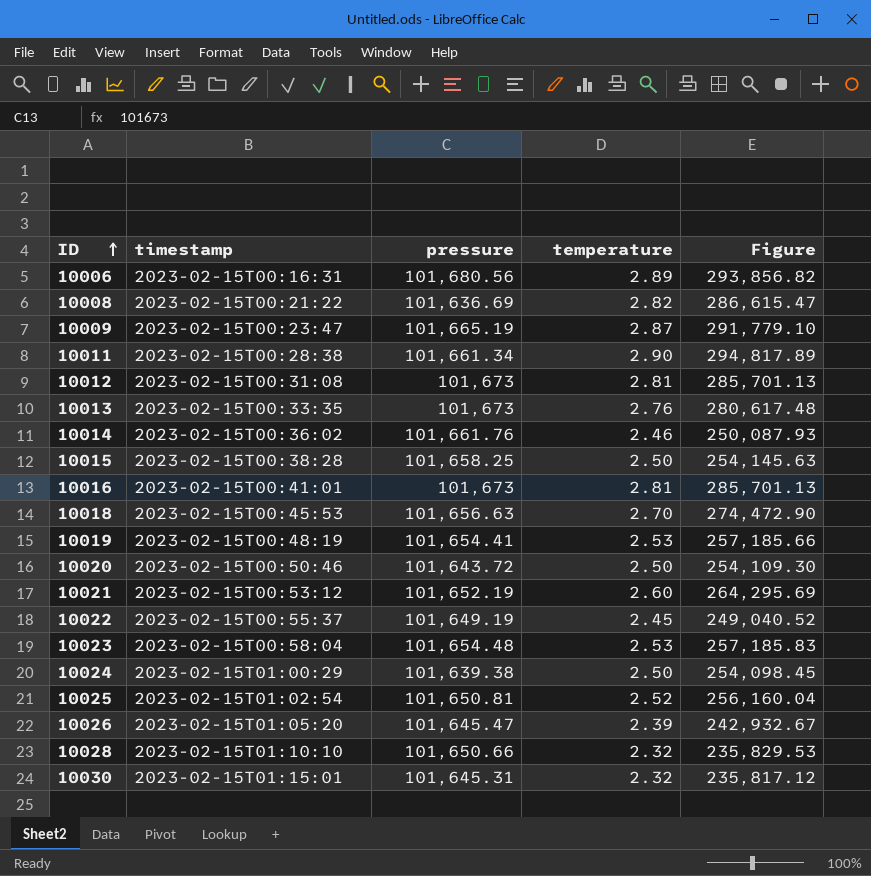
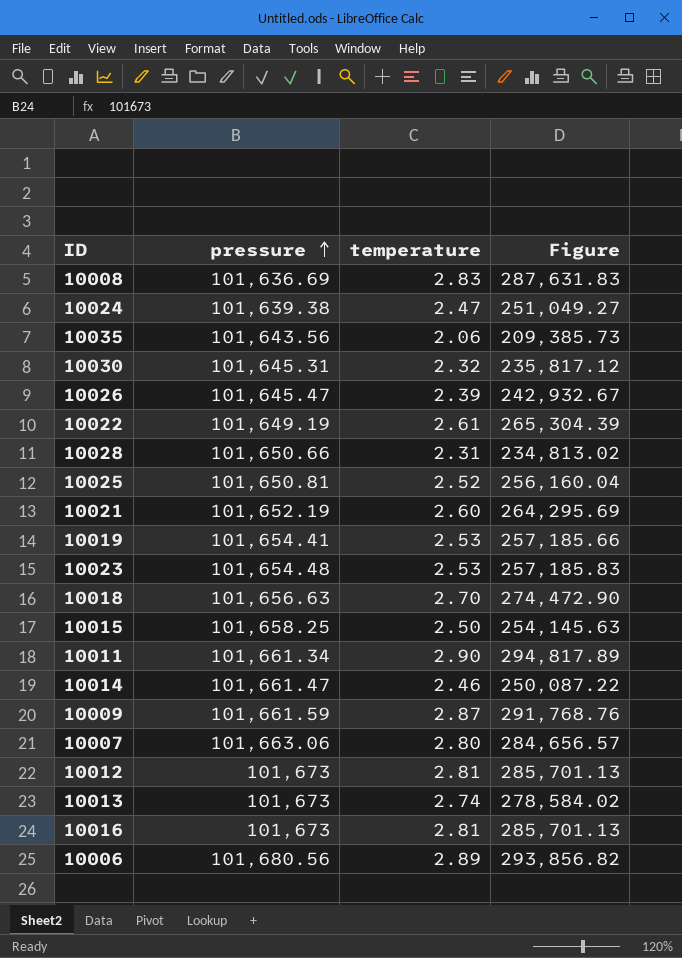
row order: ID ascending -> pressure ascending
column timestamp | position: 2 -> none
row 10020: 2023-02-15T00:50:46 | 101,643.72 | 2.50 | 254,109.30 -> none
10008 | temperature: 2.82 -> 2.83
10008 | Figure: 286,615.47 -> 287,631.83
10024 | temperature: 2.50 -> 2.47
10024 | Figure: 254,098.45 -> 251,049.27
row 10035: none -> 101,643.56 | 2.06 | 209,385.73
10022 | temperature: 2.45 -> 2.61
10022 | Figure: 249,040.52 -> 265,304.39
10028 | temperature: 2.32 -> 2.31
10028 | Figure: 235,829.53 -> 234,813.02
10014 | pressure: 101,661.76 -> 101,661.47
10014 | Figure: 250,087.93 -> 250,087.22
10009 | pressure: 101,665.19 -> 101,661.59
10009 | Figure: 291,779.10 -> 291,768.76
row 10007: none -> 101,663.06 | 2.80 | 284,656.57
10013 | temperature: 2.76 -> 2.74
10013 | Figure: 280,617.48 -> 278,584.02

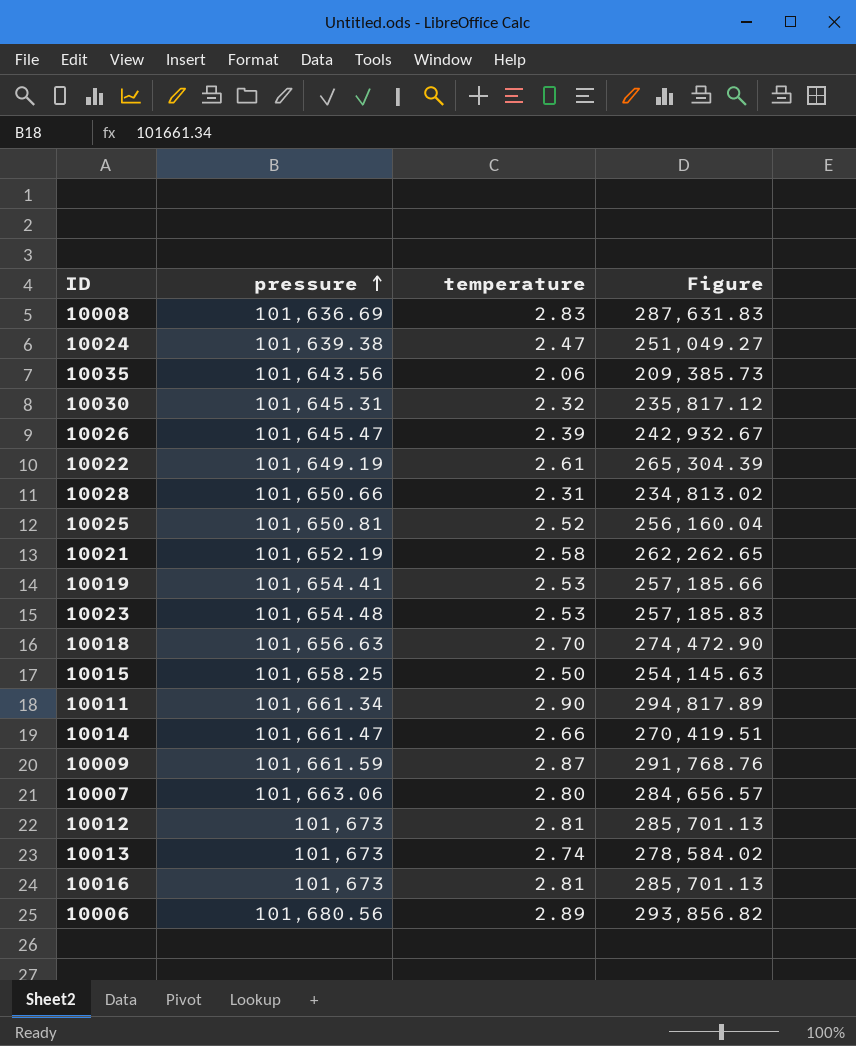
10021 | temperature: 2.60 -> 2.58
10021 | Figure: 264,295.69 -> 262,262.65
10014 | temperature: 2.46 -> 2.66
10014 | Figure: 250,087.22 -> 270,419.51

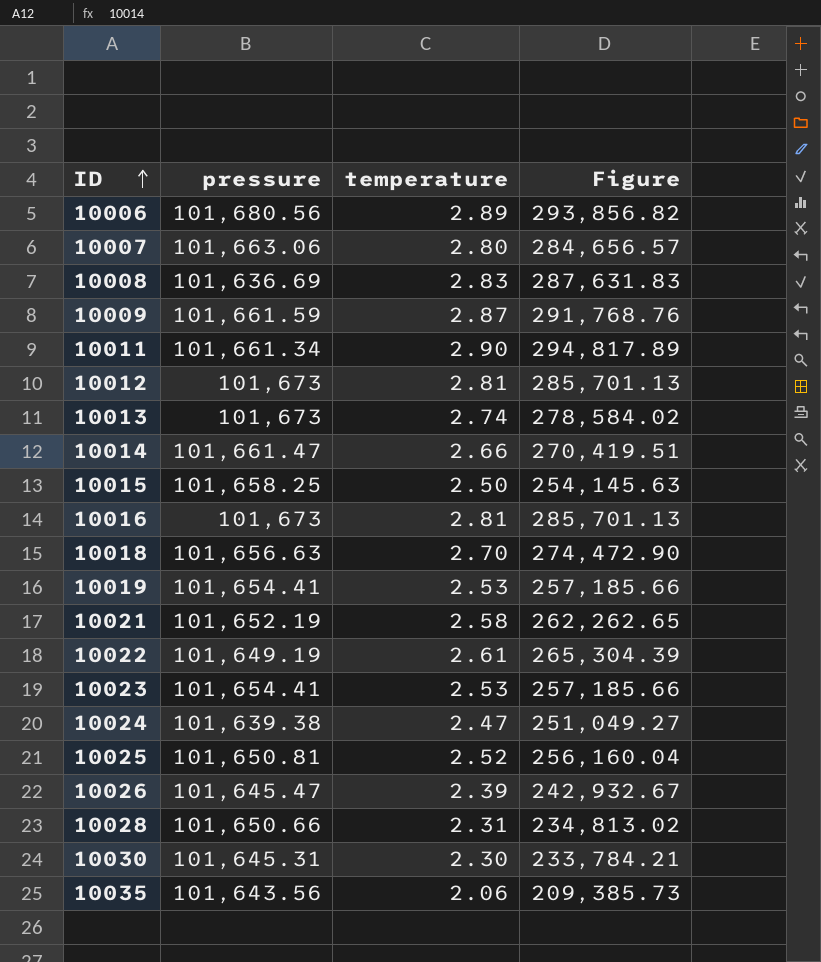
row order: pressure ascending -> ID ascending
10023 | pressure: 101,654.48 -> 101,654.41
10023 | Figure: 257,185.83 -> 257,185.66
10030 | temperature: 2.32 -> 2.30
10030 | Figure: 235,817.12 -> 233,784.21

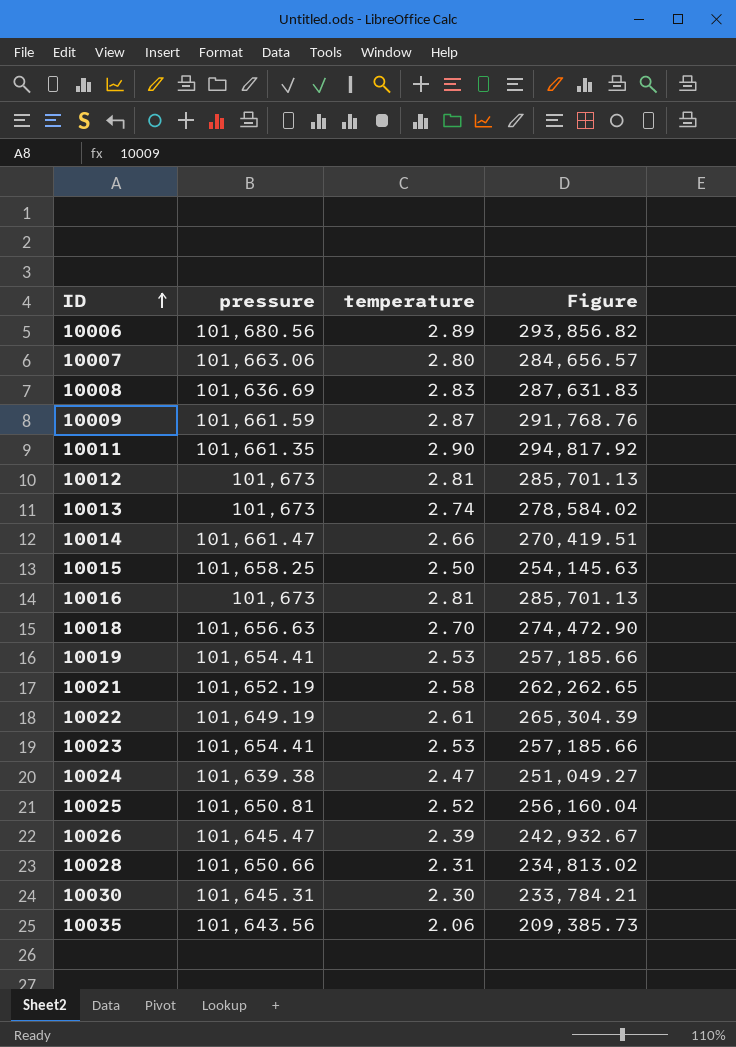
10011 | pressure: 101,661.34 -> 101,661.35
10011 | Figure: 294,817.89 -> 294,817.92

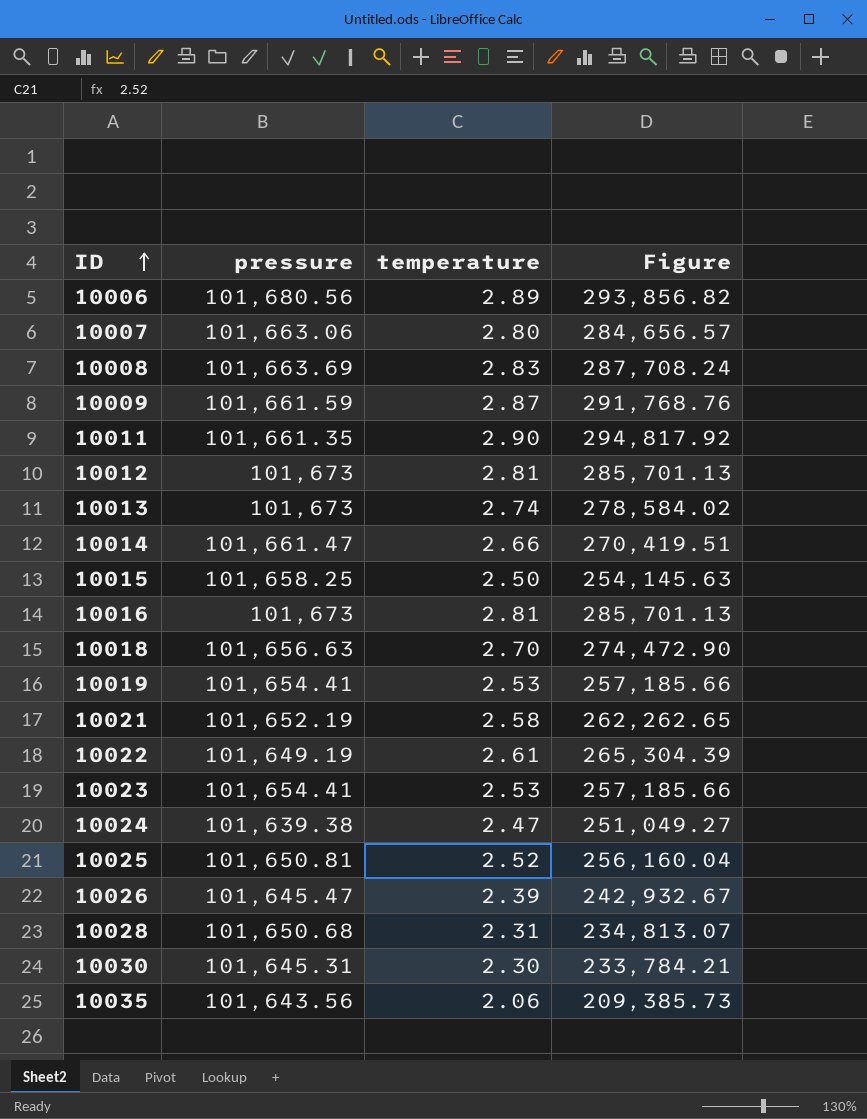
10008 | pressure: 101,636.69 -> 101,663.69
10008 | Figure: 287,631.83 -> 287,708.24
10028 | pressure: 101,650.66 -> 101,650.68
10028 | Figure: 234,813.02 -> 234,813.07

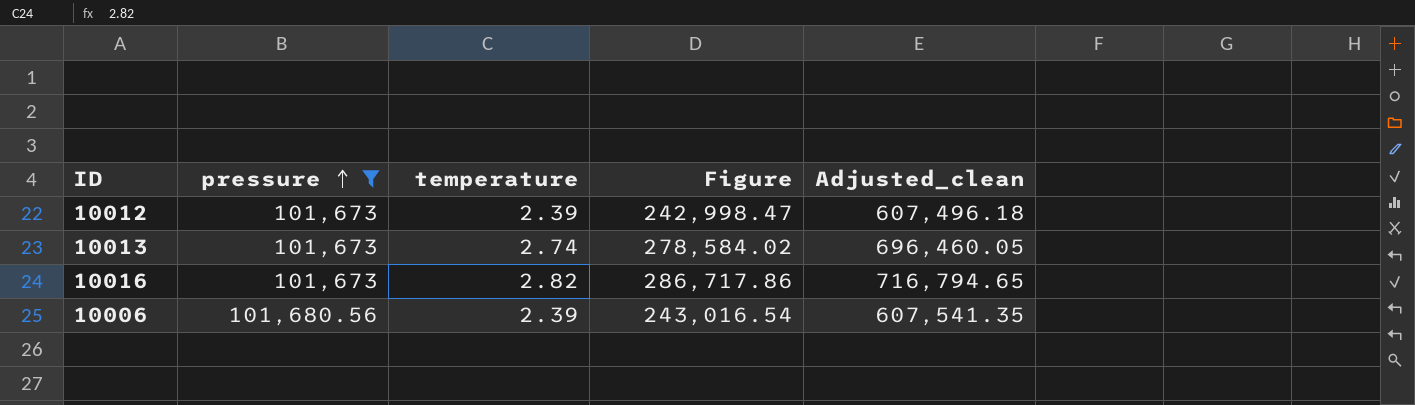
filter: none -> pressure >= 101,673
row order: ID ascending -> pressure ascending
column Adjusted_clean | formula: none -> [Figure] * 2.5
10012 | temperature: 2.81 -> 2.39
10012 | Figure: 285,701.13 -> 242,998.47
10016 | temperature: 2.81 -> 2.82
10016 | Figure: 285,701.13 -> 286,717.86
10006 | temperature: 2.89 -> 2.39
10006 | Figure: 293,856.82 -> 243,016.54

